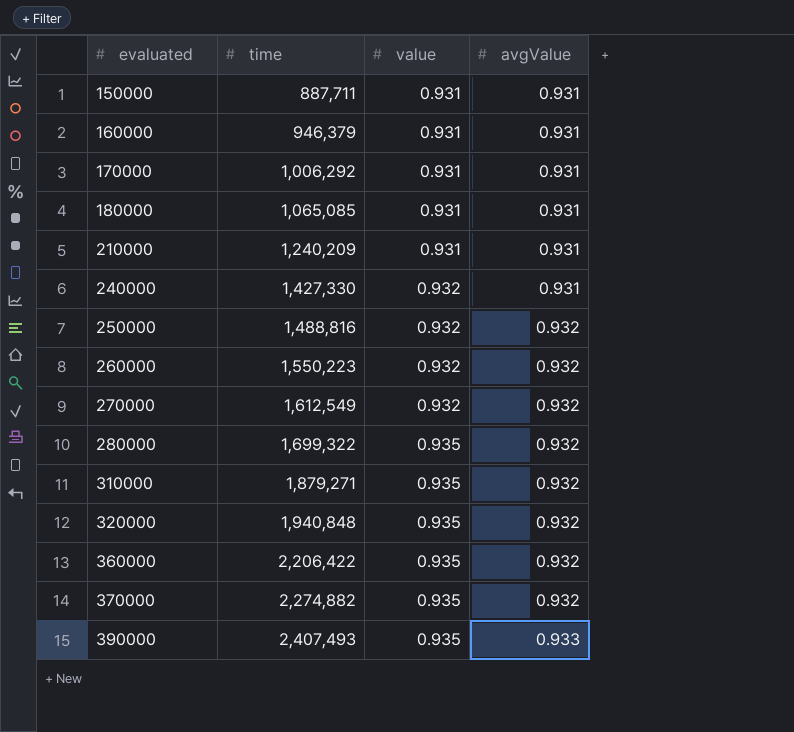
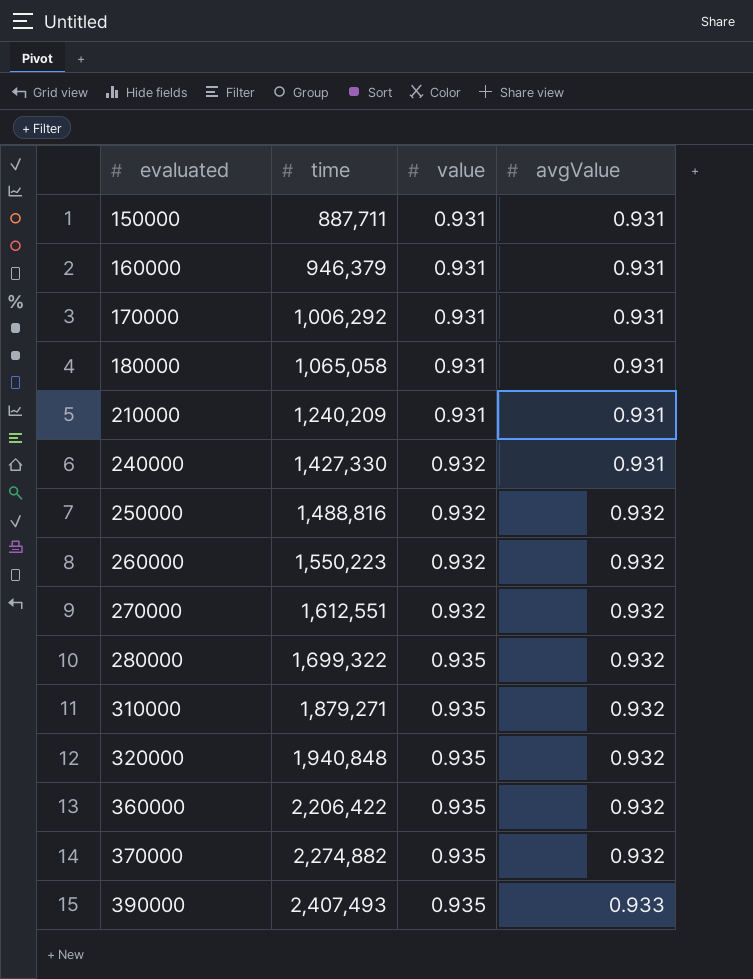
180000 | time: 1,065,085 -> 1,065,058
270000 | time: 1,612,549 -> 1,612,551

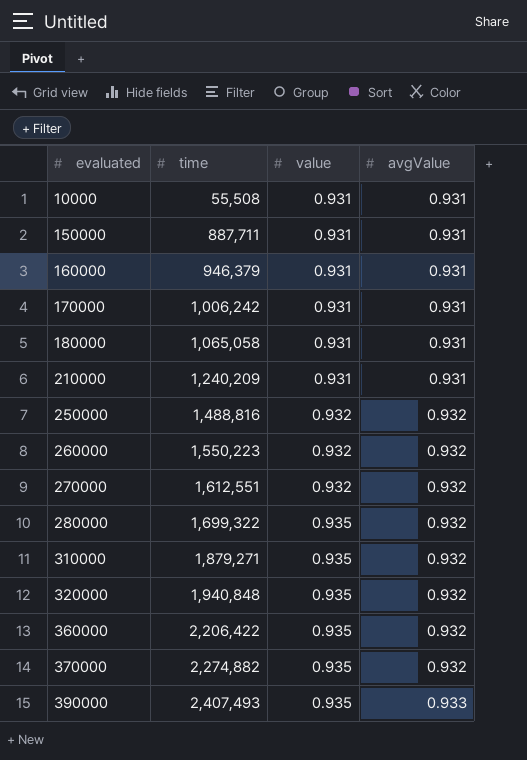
row 240000: 1,427,330 | 0.932 | 0.931 -> none
row 10000: none -> 55,508 | 0.931 | 0.931
170000 | time: 1,006,292 -> 1,006,242

